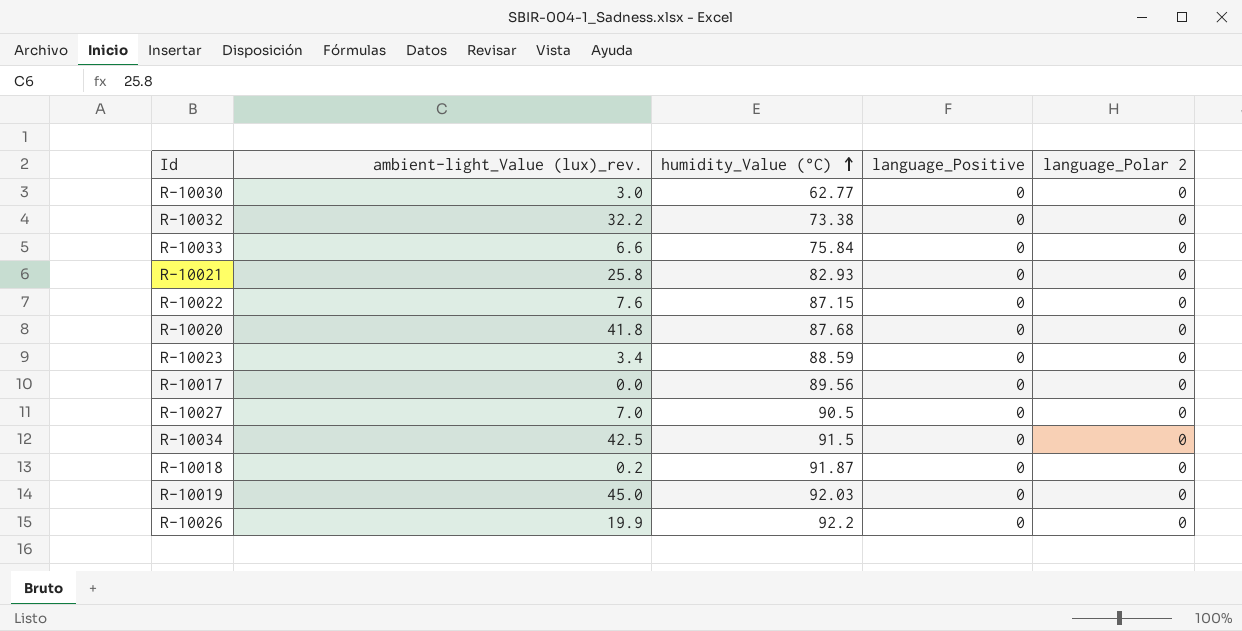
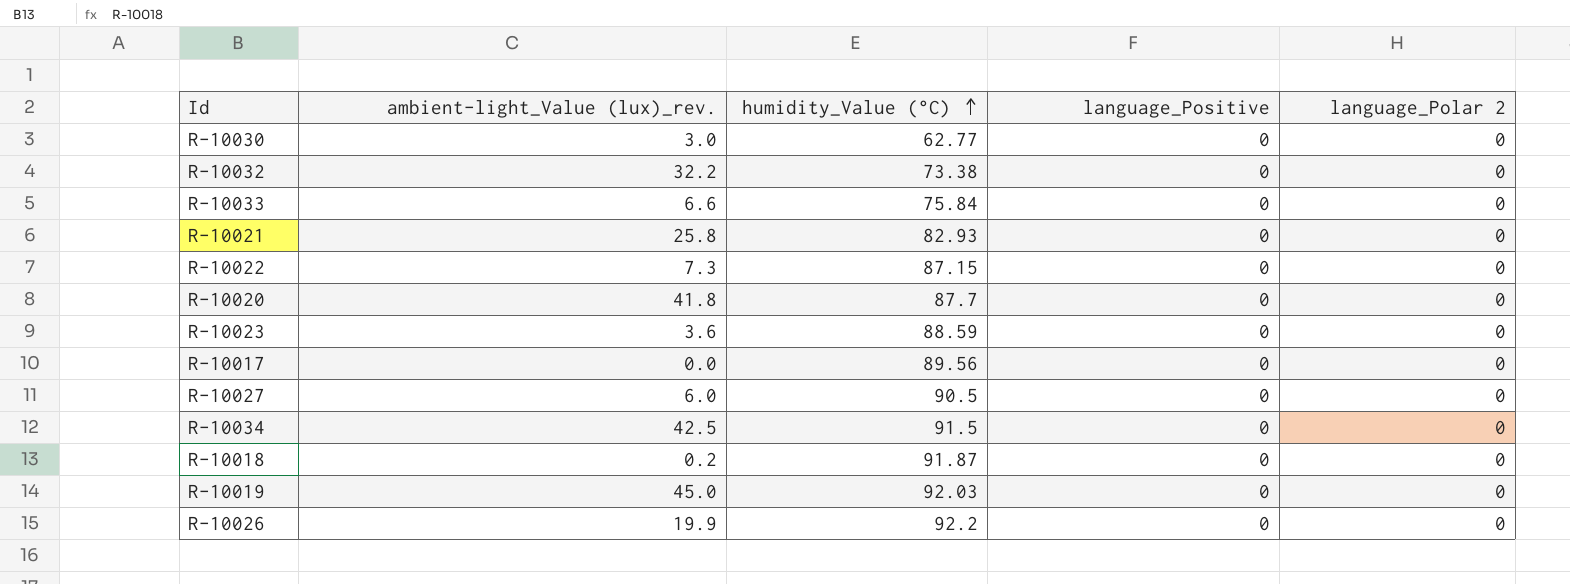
R-10022 | ambient-light_Value (lux)_rev.: 7.6 -> 7.3
R-10020 | humidity_Value (°C): 87.68 -> 87.7
R-10023 | ambient-light_Value (lux)_rev.: 3.4 -> 3.6
R-10027 | ambient-light_Value (lux)_rev.: 7.0 -> 6.0

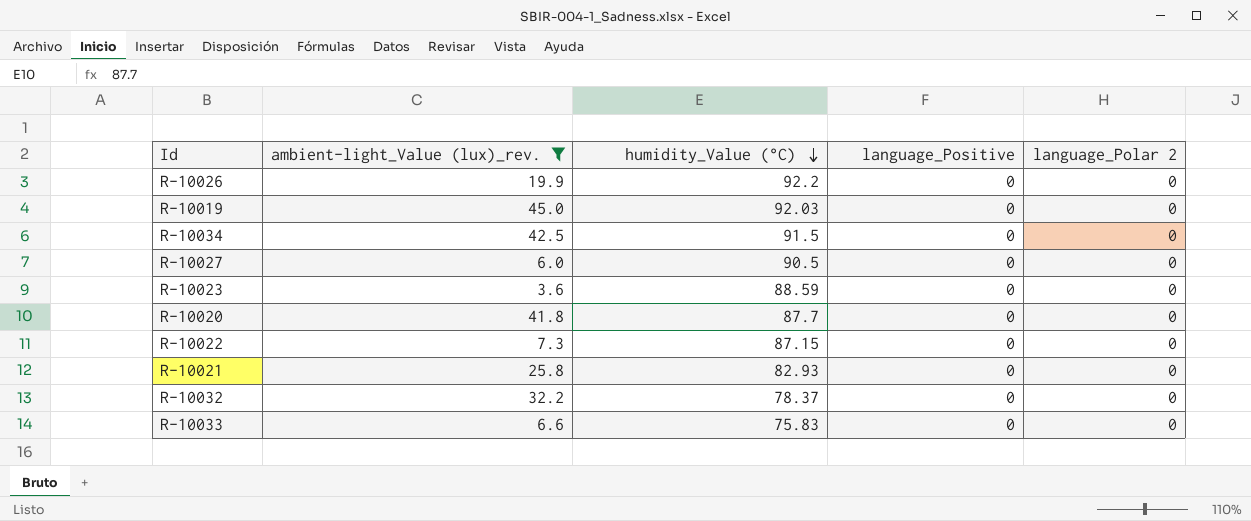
filter: none -> ambient-light_Value (lux)_rev. >= 3.6
row order: humidity_Value (°C) ascending -> humidity_Value (°C) descending
R-10032 | humidity_Value (°C): 73.38 -> 78.37
R-10033 | humidity_Value (°C): 75.84 -> 75.83

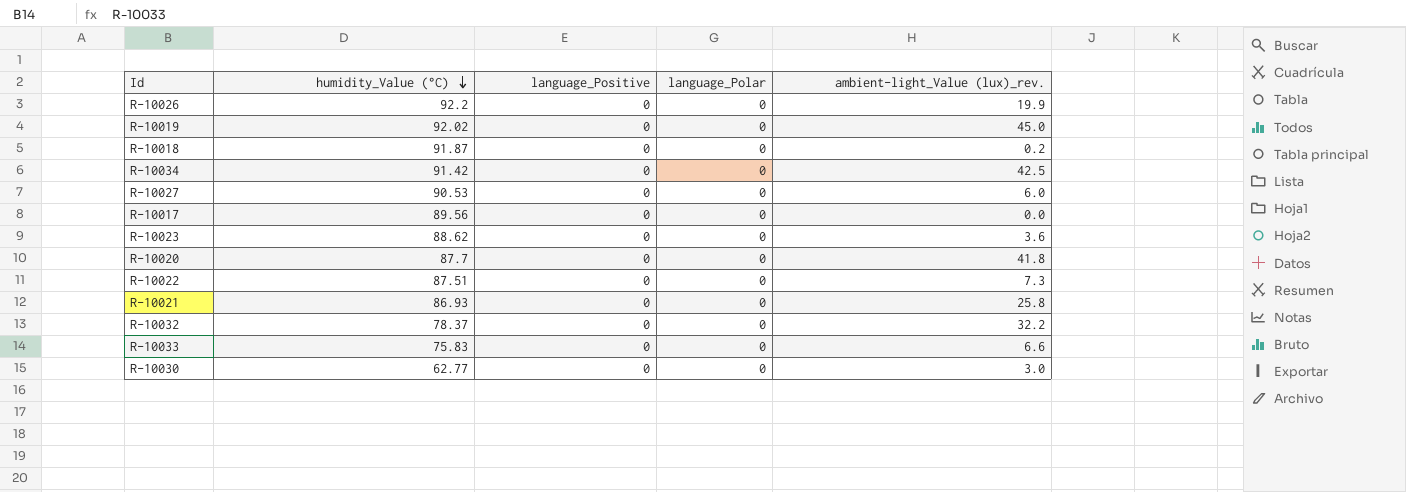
filter: ambient-light_Value (lux)_rev. >= 3.6 -> none
column name: language_Polar 2 -> language_Polar
column ambient-light_Value (lux)_rev. | position: 2 -> 5
R-10019 | humidity_Value (°C): 92.03 -> 92.02
R-10034 | humidity_Value (°C): 91.5 -> 91.42
R-10027 | humidity_Value (°C): 90.5 -> 90.53
R-10023 | humidity_Value (°C): 88.59 -> 88.62
R-10022 | humidity_Value (°C): 87.15 -> 87.51
R-10021 | humidity_Value (°C): 82.93 -> 86.93

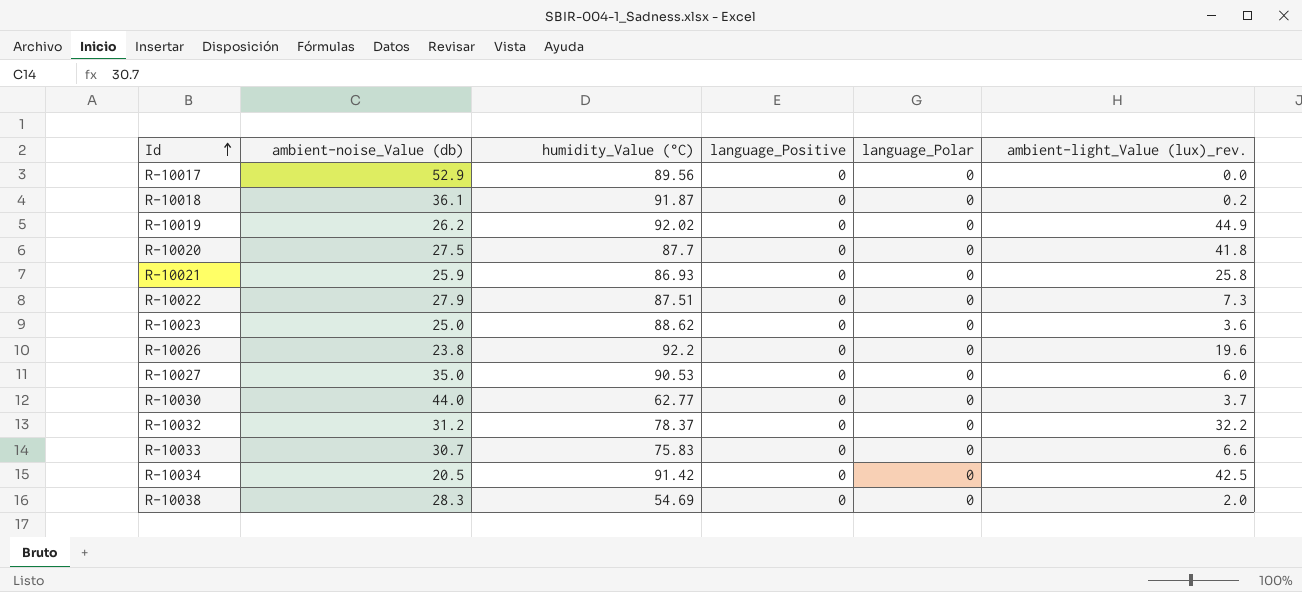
row order: humidity_Value (°C) descending -> Id ascending
column ambient-noise_Value (db) | position: none -> 2
R-10019 | ambient-light_Value (lux)_rev.: 45.0 -> 44.9
R-10026 | ambient-light_Value (lux)_rev.: 19.9 -> 19.6
R-10030 | ambient-light_Value (lux)_rev.: 3.0 -> 3.7
row R-10038: none -> 28.3 | 54.69 | 0 | 0 | 2.0

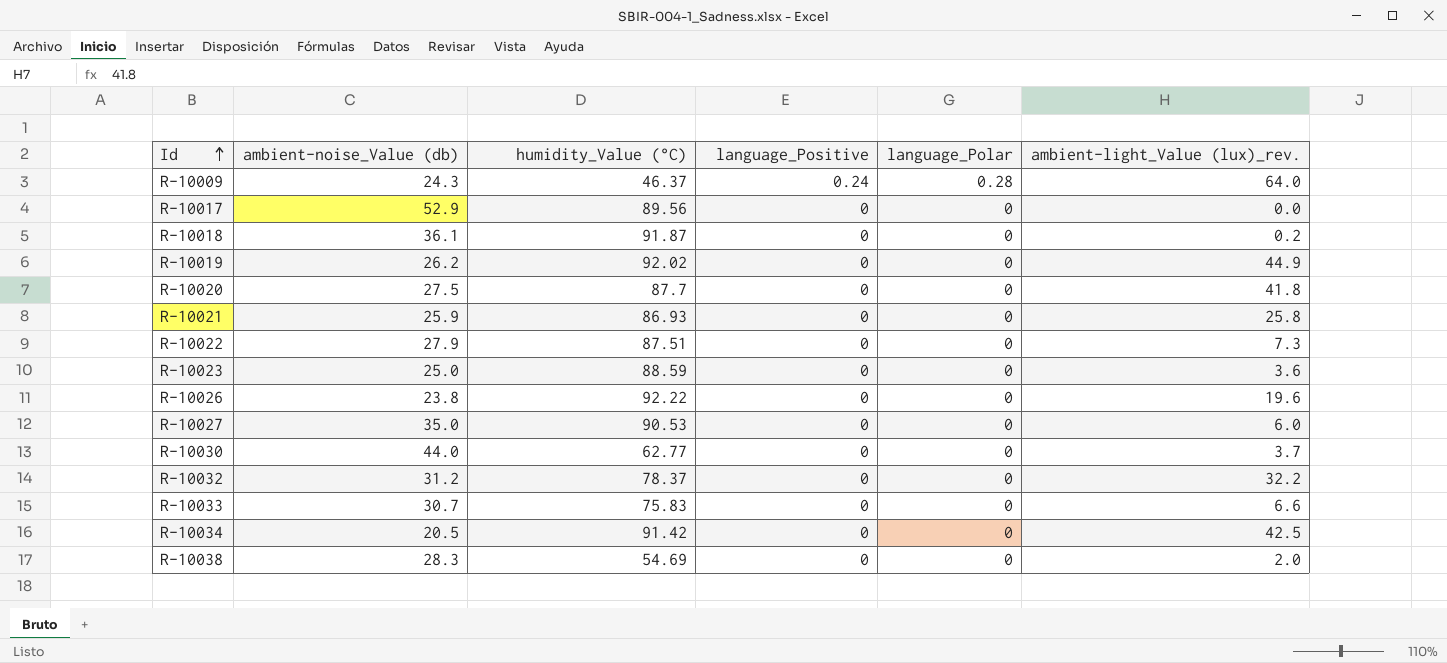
row R-10009: none -> 24.3 | 46.37 | 0.24 | 0.28 | 64.0
R-10023 | humidity_Value (°C): 88.62 -> 88.59
R-10026 | humidity_Value (°C): 92.2 -> 92.22

